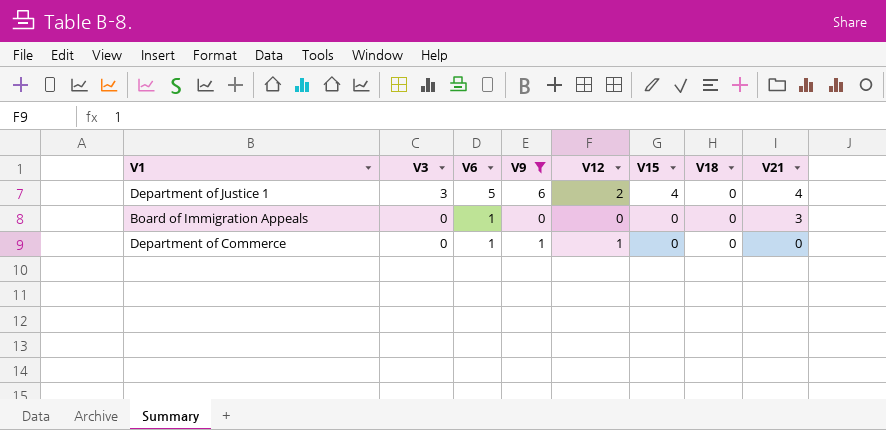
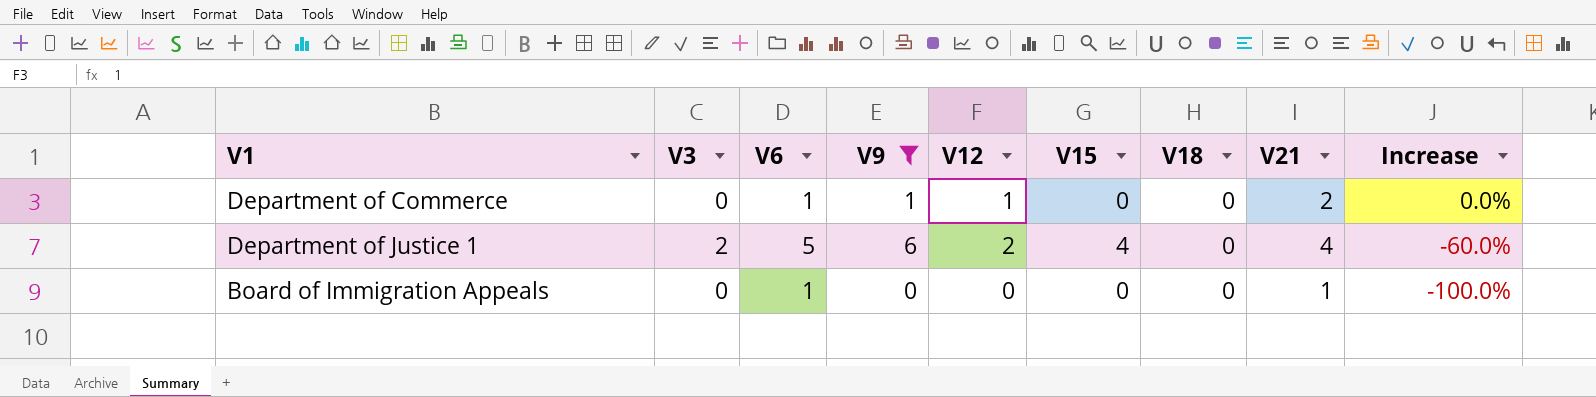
row order: V3 descending -> Increase descending
column Increase | formula: none -> ([V12] - [V6]) / [V6]
Department of Commerce | V21: 0 -> 2
Department of Justice 1 | V3: 3 -> 2
Board of Immigration Appeals | V21: 3 -> 1

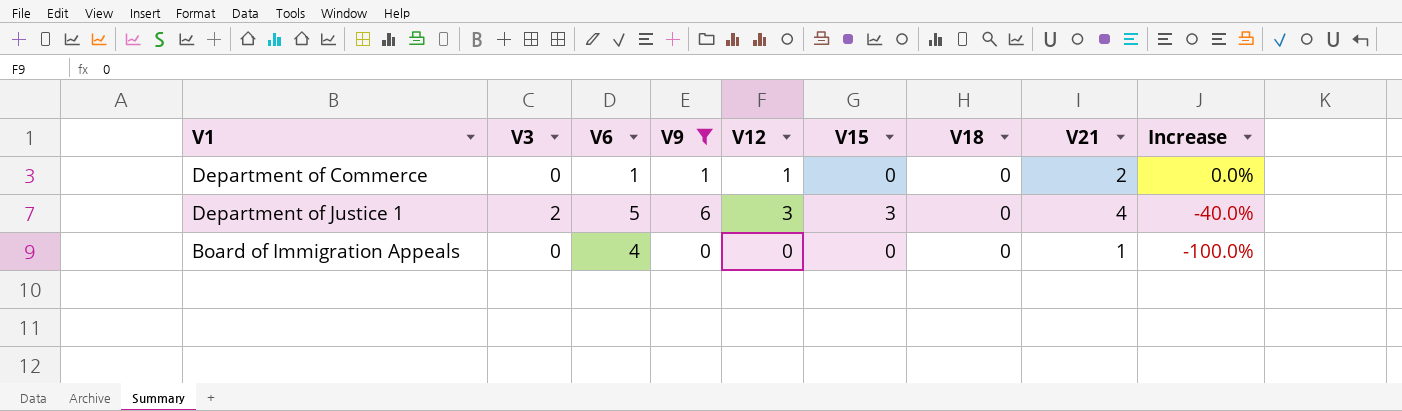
Department of Justice 1 | V12: 2 -> 3
Department of Justice 1 | V15: 4 -> 3
Department of Justice 1 | Increase: -60.0% -> -40.0%
Board of Immigration Appeals | V6: 1 -> 4

